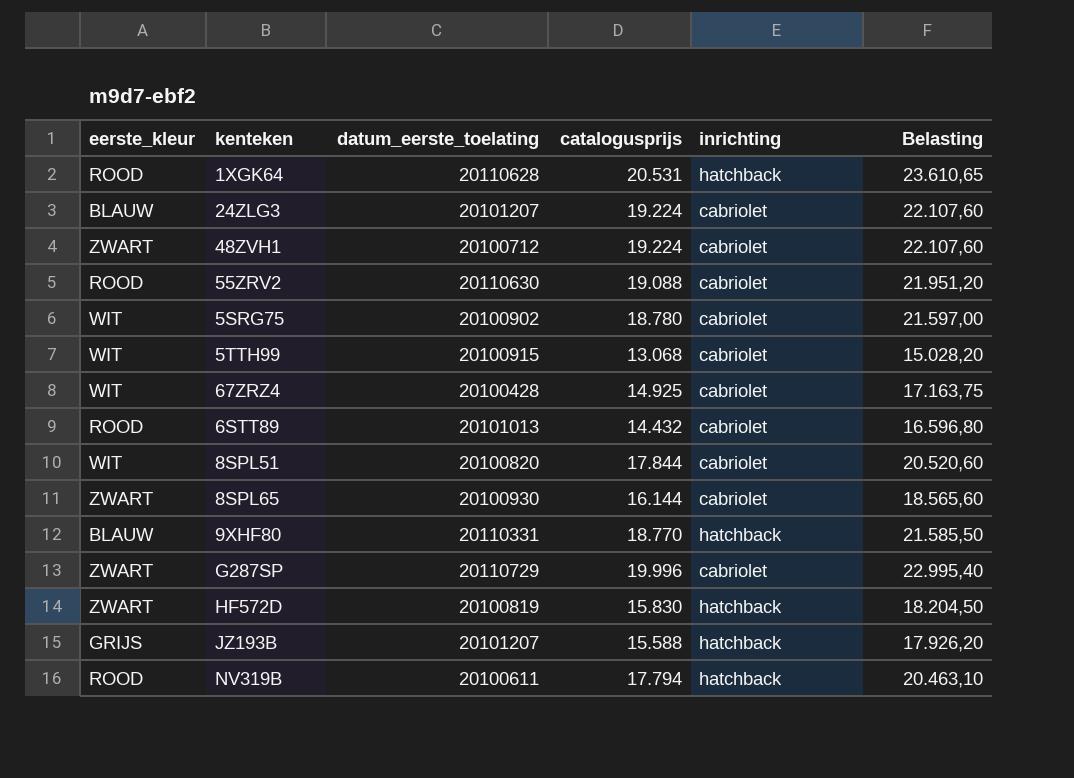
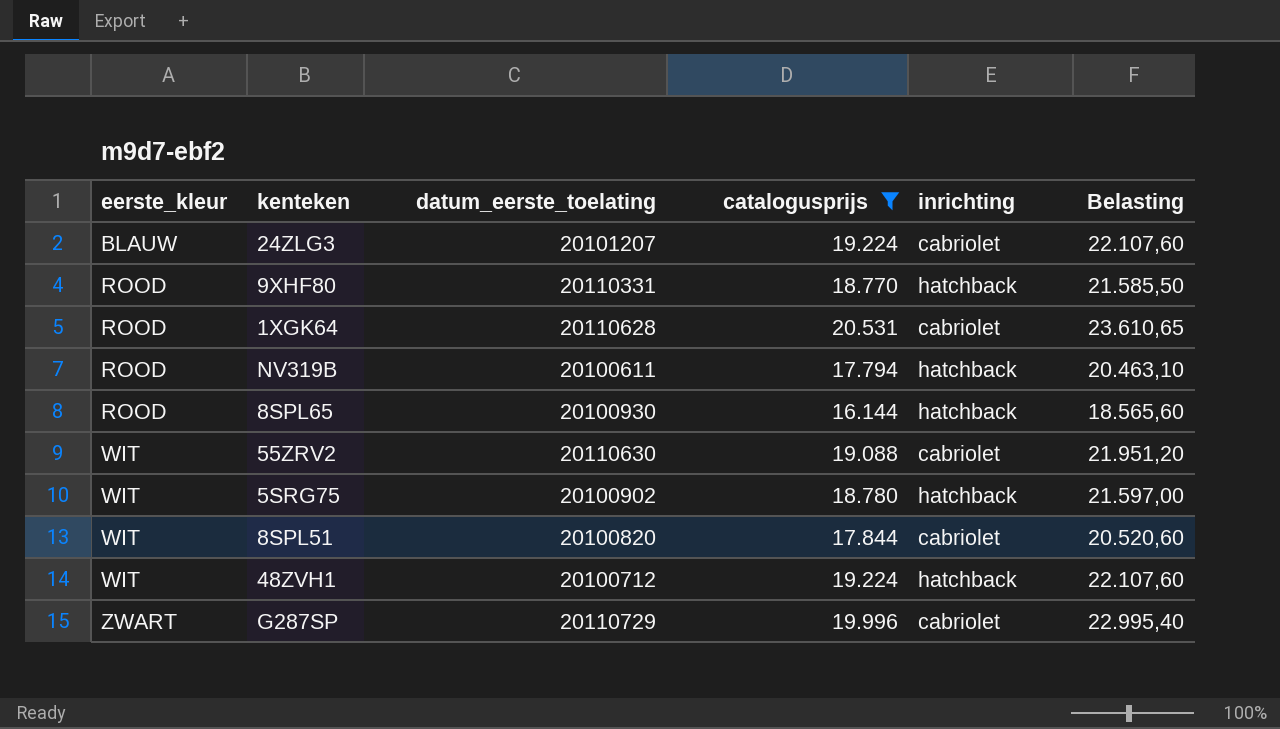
filter: none -> catalogusprijs >= 16.144
row order: none -> eerste_kleur ascending
9XHF80 | eerste_kleur: BLAUW -> ROOD
1XGK64 | inrichting: hatchback -> cabriolet
8SPL65 | eerste_kleur: ZWART -> ROOD
8SPL65 | inrichting: cabriolet -> hatchback
55ZRV2 | eerste_kleur: ROOD -> WIT
5SRG75 | inrichting: cabriolet -> hatchback
48ZVH1 | eerste_kleur: ZWART -> WIT
48ZVH1 | inrichting: cabriolet -> hatchback

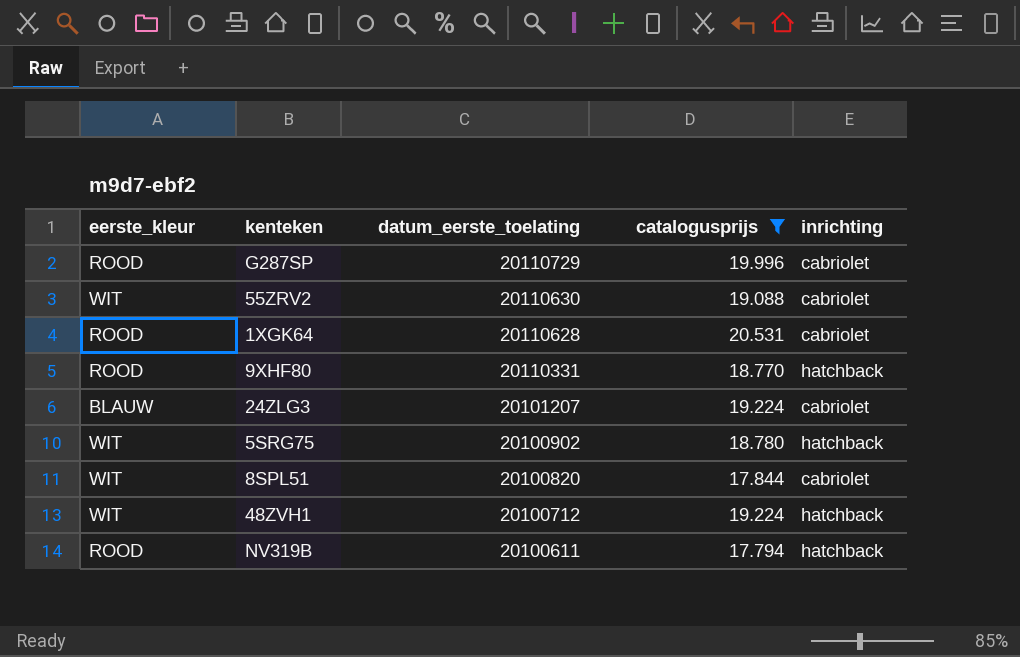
row order: eerste_kleur ascending -> datum_eerste_toelating descending
column Belasting | formula: [catalogusprijs] * 1,15 -> none
row 8SPL65: ROOD | 20100930 | 16.144 | hatchback | 18.565,60 -> none
G287SP | eerste_kleur: ZWART -> ROOD

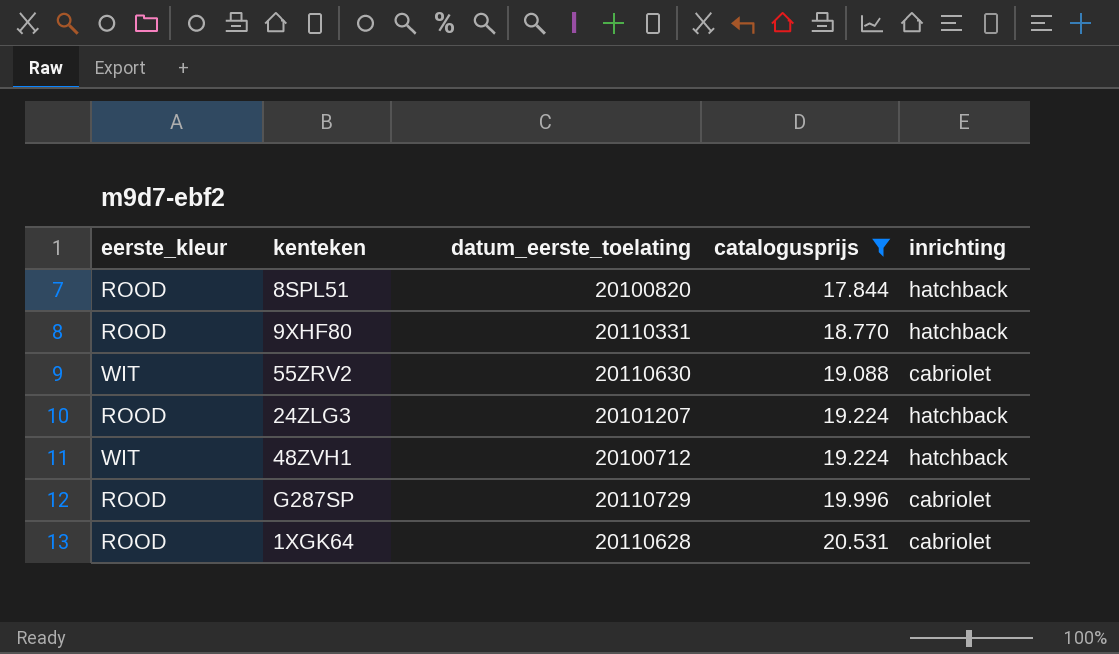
row order: datum_eerste_toelating descending -> catalogusprijs ascending
row 5SRG75: WIT | 20100902 | 18.780 | hatchback -> none
row NV319B: ROOD | 20100611 | 17.794 | hatchback -> none
8SPL51 | eerste_kleur: WIT -> ROOD
8SPL51 | inrichting: cabriolet -> hatchback
24ZLG3 | eerste_kleur: BLAUW -> ROOD
24ZLG3 | inrichting: cabriolet -> hatchback

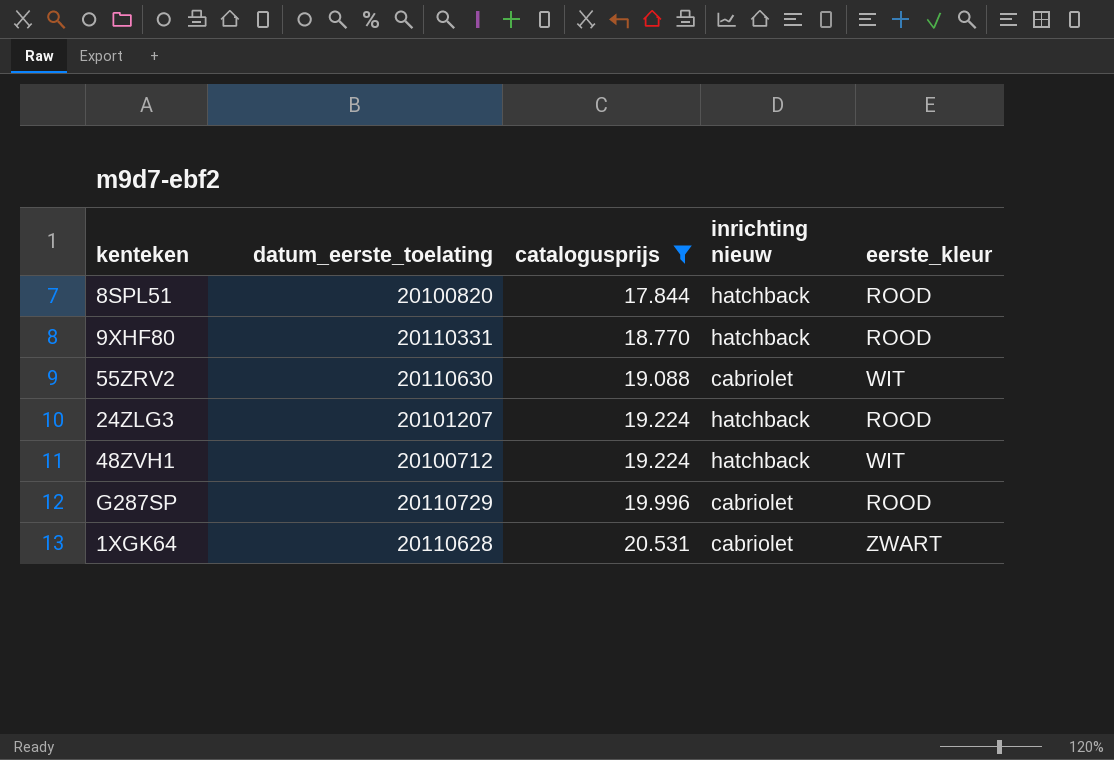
column name: inrichting -> inrichting nieuw
column eerste_kleur | position: 1 -> 5
1XGK64 | eerste_kleur: ROOD -> ZWART

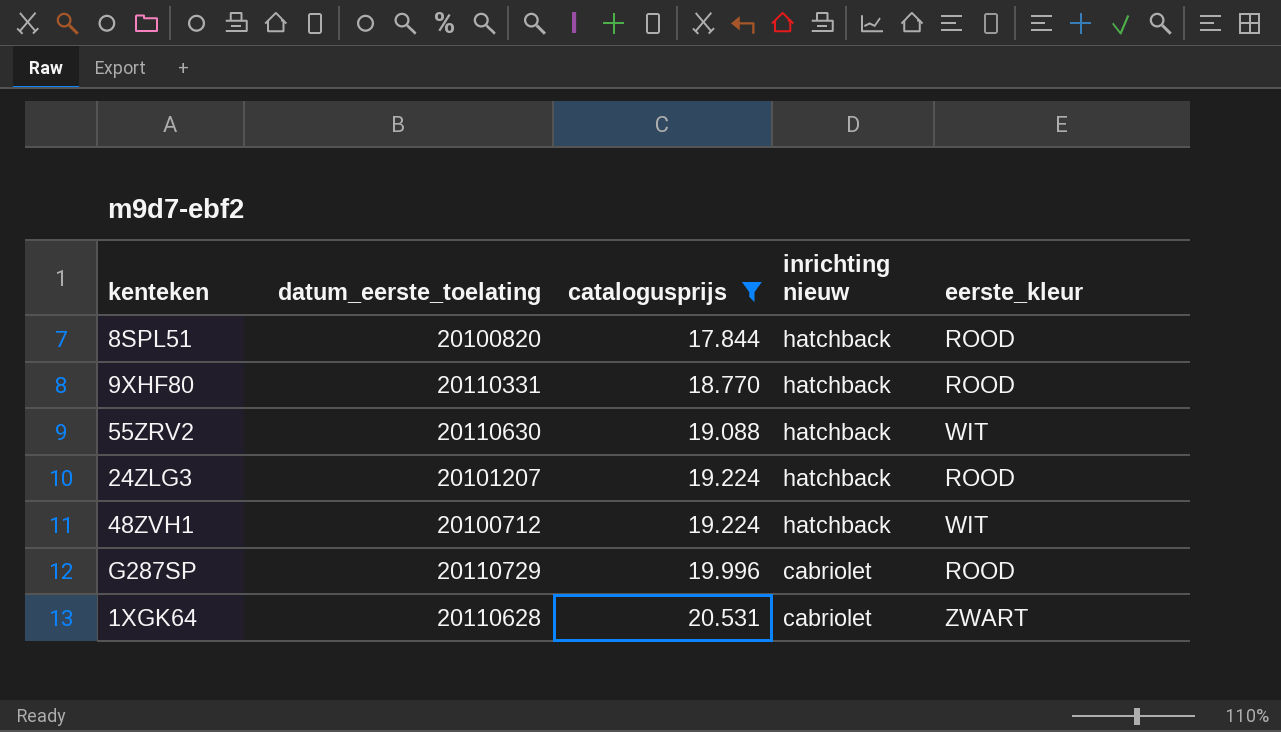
55ZRV2 | inrichting nieuw: cabriolet -> hatchback

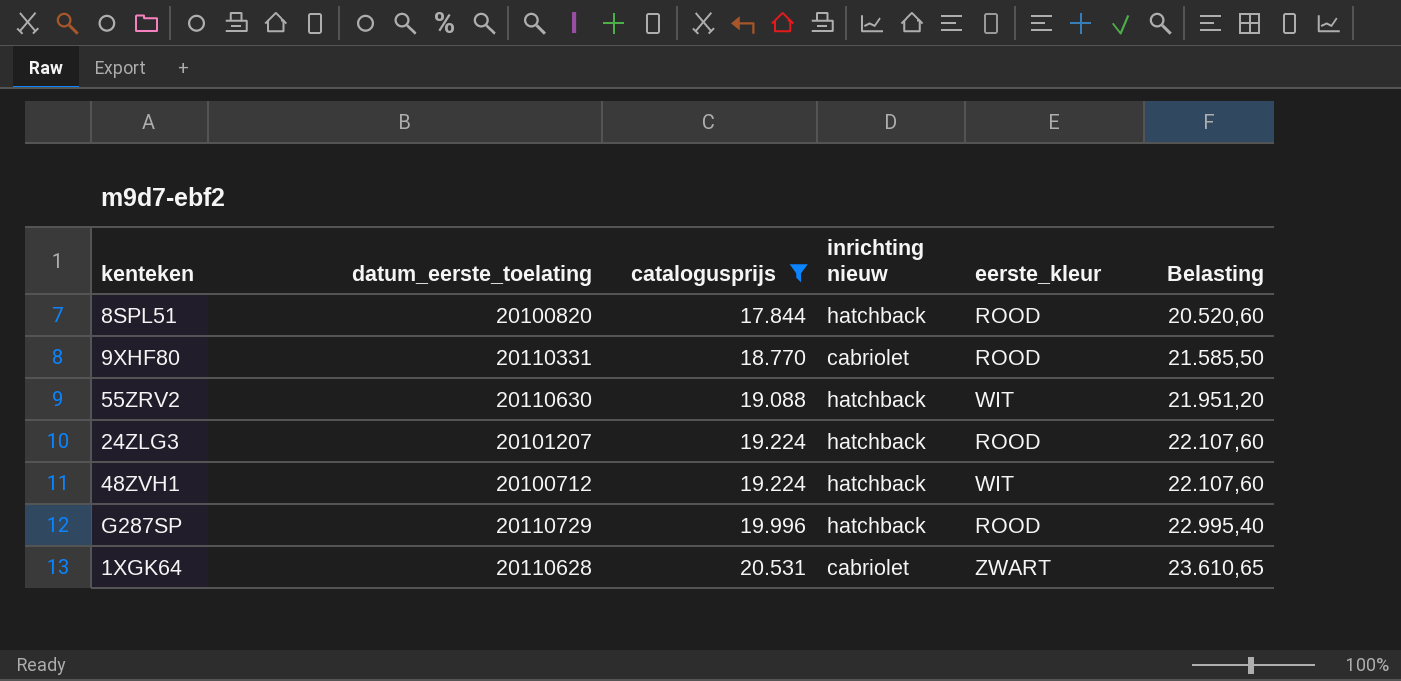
column Belasting | formula: none -> [catalogusprijs] * 1,15
9XHF80 | inrichting nieuw: hatchback -> cabriolet
G287SP | inrichting nieuw: cabriolet -> hatchback

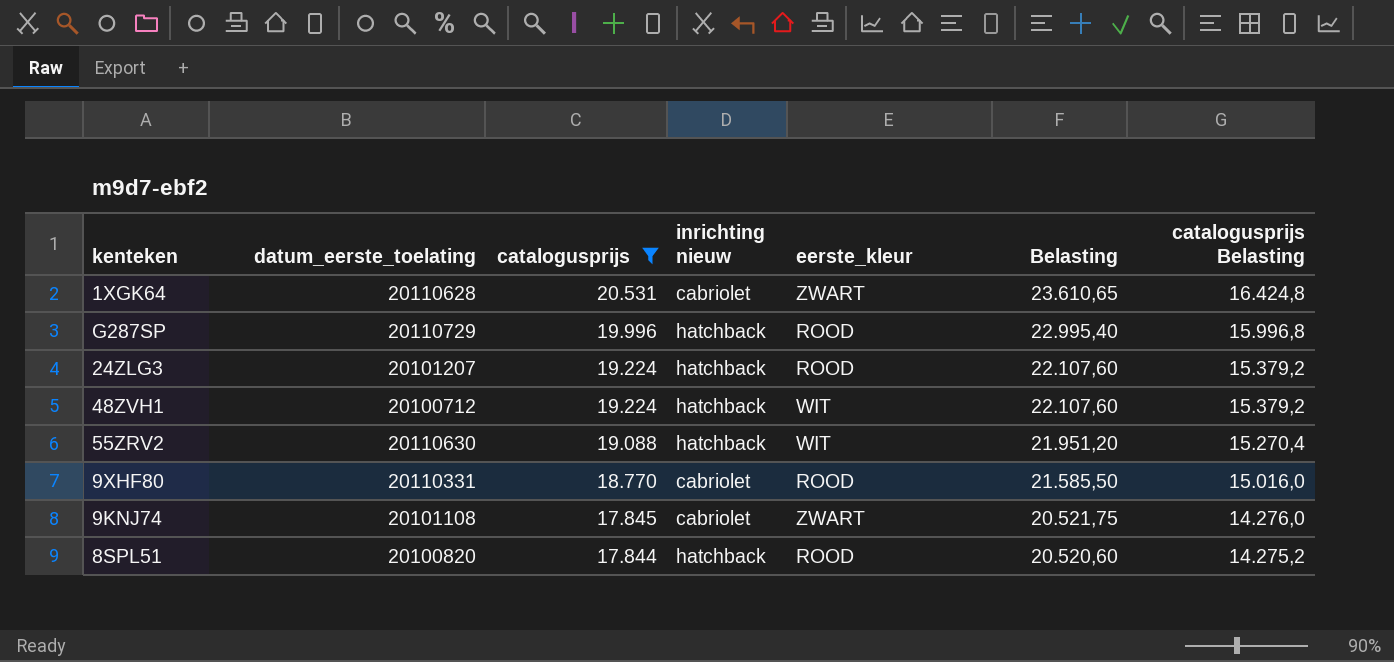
row order: catalogusprijs ascending -> catalogusprijs descending
column catalogusprijs Belasting | formula: none -> [catalogusprijs] * 0,8
row 9KNJ74: none -> 20101108 | 17.845 | cabriolet | ZWART | 20.521,75 | 14.276,0

